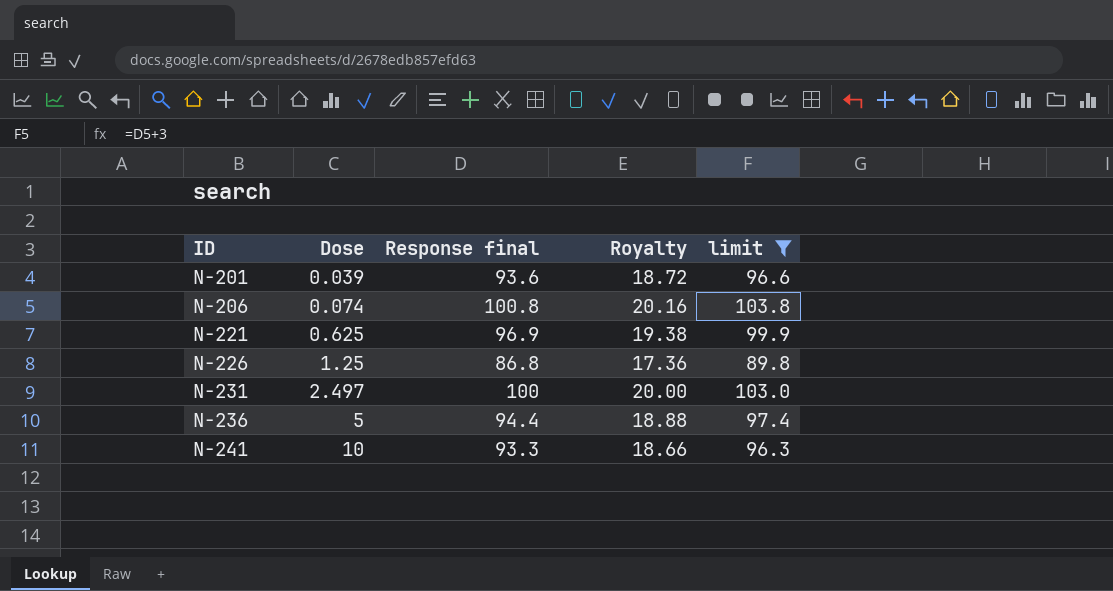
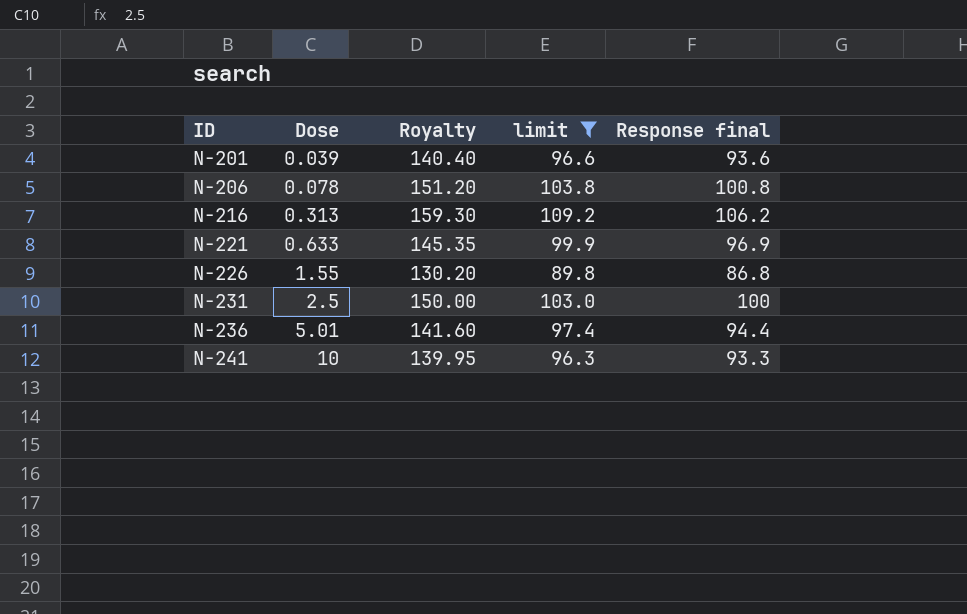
column Royalty | formula: [Response final] * 0.2 -> [Response final] * 1.5
column Response final | position: 3 -> 5
N-206 | Dose: 0.074 -> 0.078
row N-216: none -> 0.313 | 159.30 | 109.2 | 106.2
N-221 | Dose: 0.625 -> 0.633
N-226 | Dose: 1.25 -> 1.55
N-231 | Dose: 2.497 -> 2.5
N-236 | Dose: 5 -> 5.01

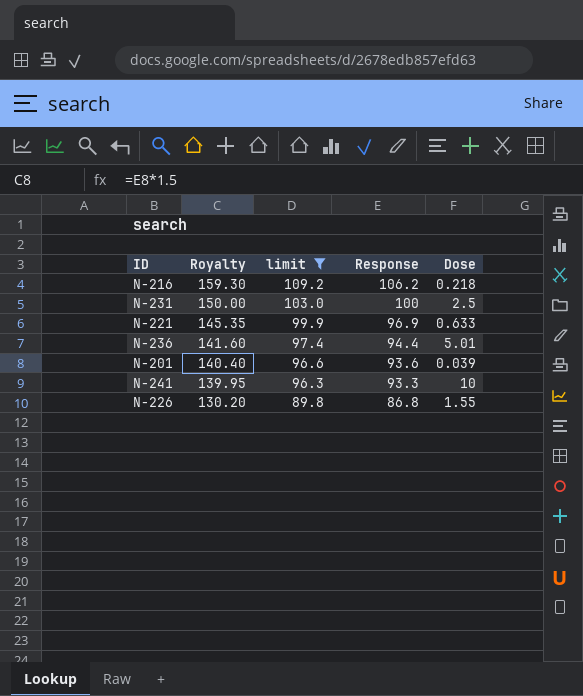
row order: ID ascending -> Royalty descending
column name: Response final -> Response
column Dose | position: 2 -> 5
row N-206: 0.078 | 151.20 | 103.8 | 100.8 -> none
N-216 | Dose: 0.313 -> 0.218

